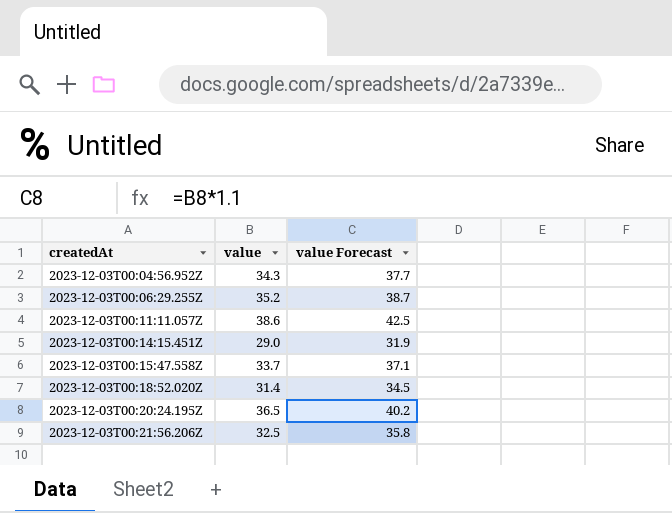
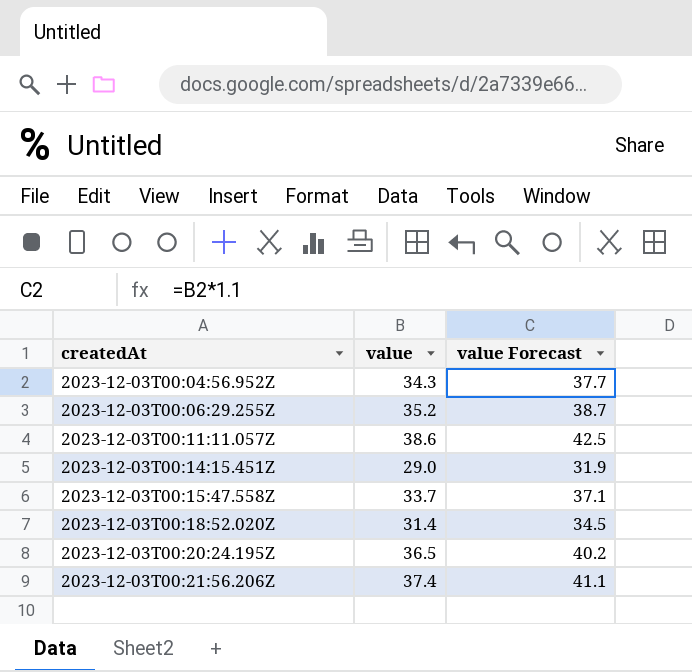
2023-12-03T00:21:56.206Z | value: 32.5 -> 37.4
2023-12-03T00:21:56.206Z | value Forecast: 35.8 -> 41.1

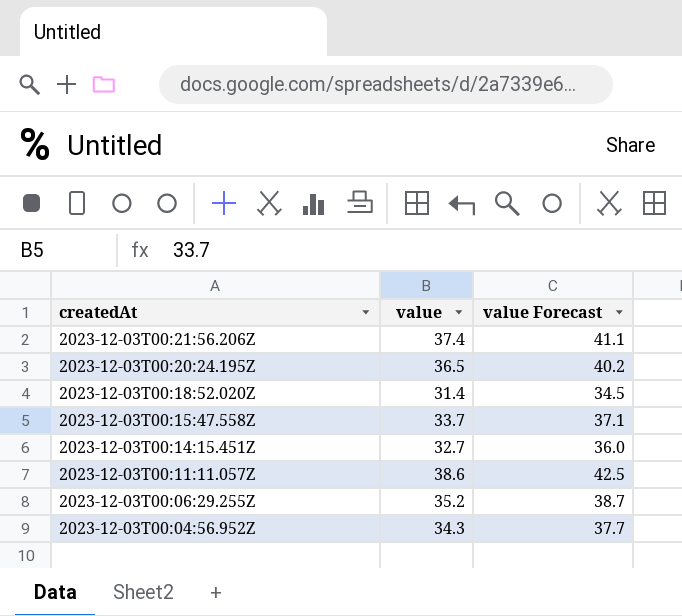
row order: createdAt ascending -> createdAt descending
2023-12-03T00:14:15.451Z | value: 29.0 -> 32.7
2023-12-03T00:14:15.451Z | value Forecast: 31.9 -> 36.0

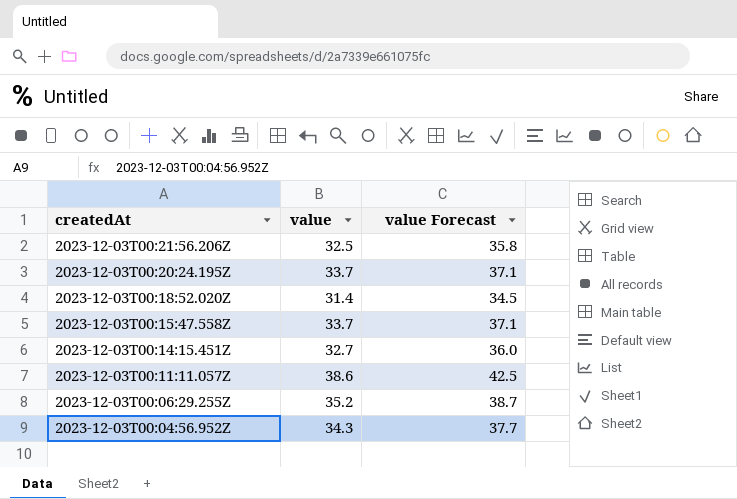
2023-12-03T00:21:56.206Z | value: 37.4 -> 32.5
2023-12-03T00:21:56.206Z | value Forecast: 41.1 -> 35.8
2023-12-03T00:20:24.195Z | value: 36.5 -> 33.7
2023-12-03T00:20:24.195Z | value Forecast: 40.2 -> 37.1

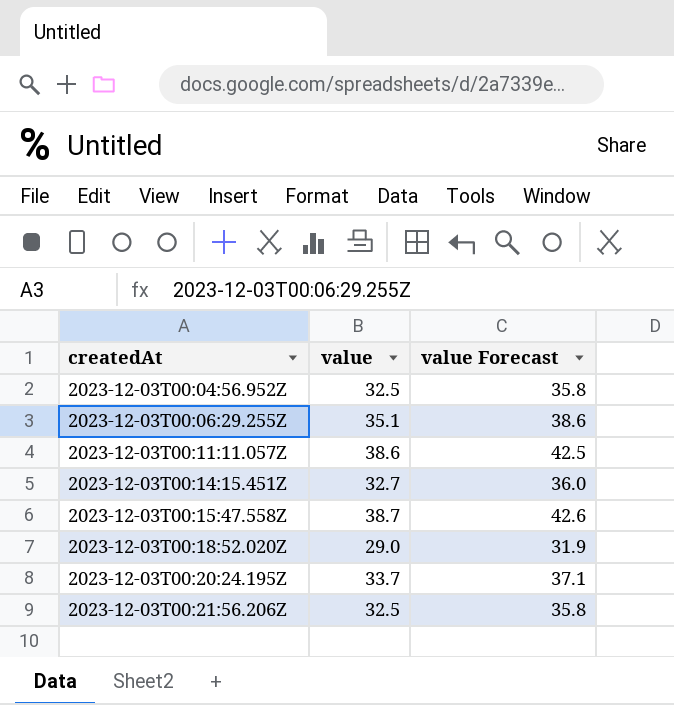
row order: createdAt descending -> createdAt ascending
2023-12-03T00:04:56.952Z | value: 34.3 -> 32.5
2023-12-03T00:04:56.952Z | value Forecast: 37.7 -> 35.8
2023-12-03T00:06:29.255Z | value: 35.2 -> 35.1
2023-12-03T00:06:29.255Z | value Forecast: 38.7 -> 38.6
2023-12-03T00:15:47.558Z | value: 33.7 -> 38.7
2023-12-03T00:15:47.558Z | value Forecast: 37.1 -> 42.6
2023-12-03T00:18:52.020Z | value: 31.4 -> 29.0
2023-12-03T00:18:52.020Z | value Forecast: 34.5 -> 31.9

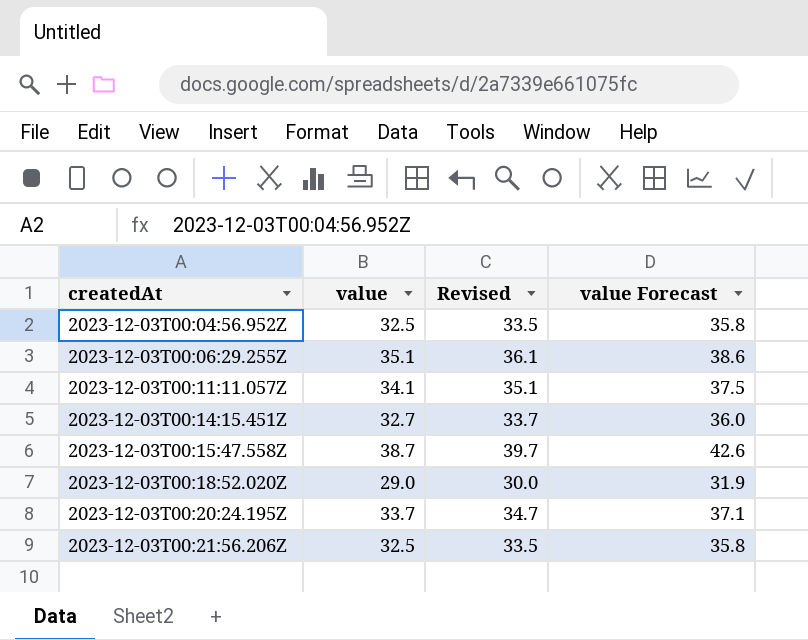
column Revised | formula: none -> [value] + 1
2023-12-03T00:11:11.057Z | value: 38.6 -> 34.1
2023-12-03T00:11:11.057Z | value Forecast: 42.5 -> 37.5

